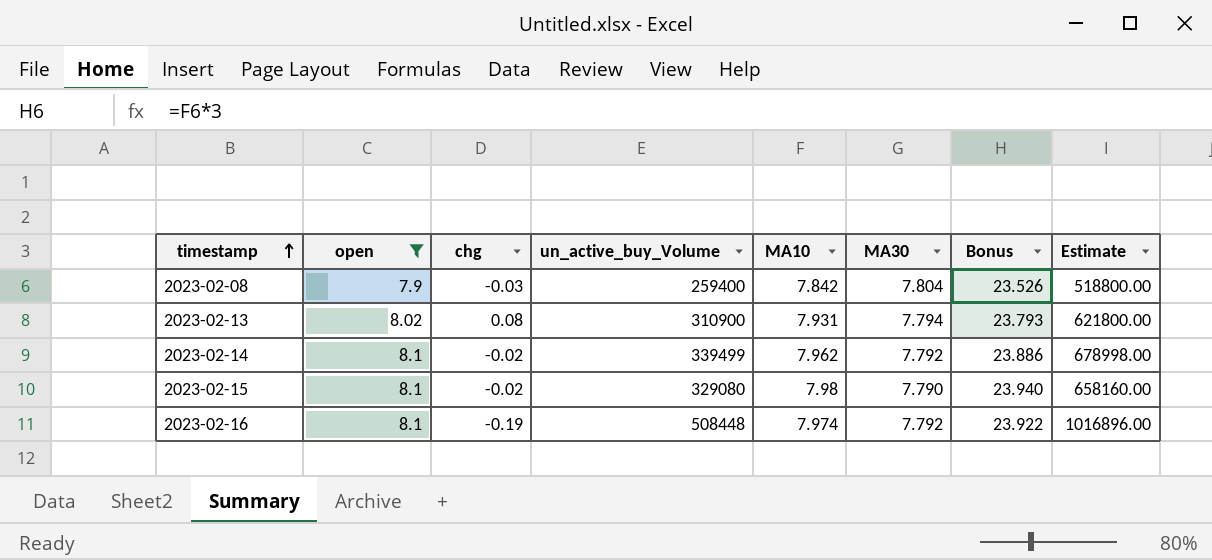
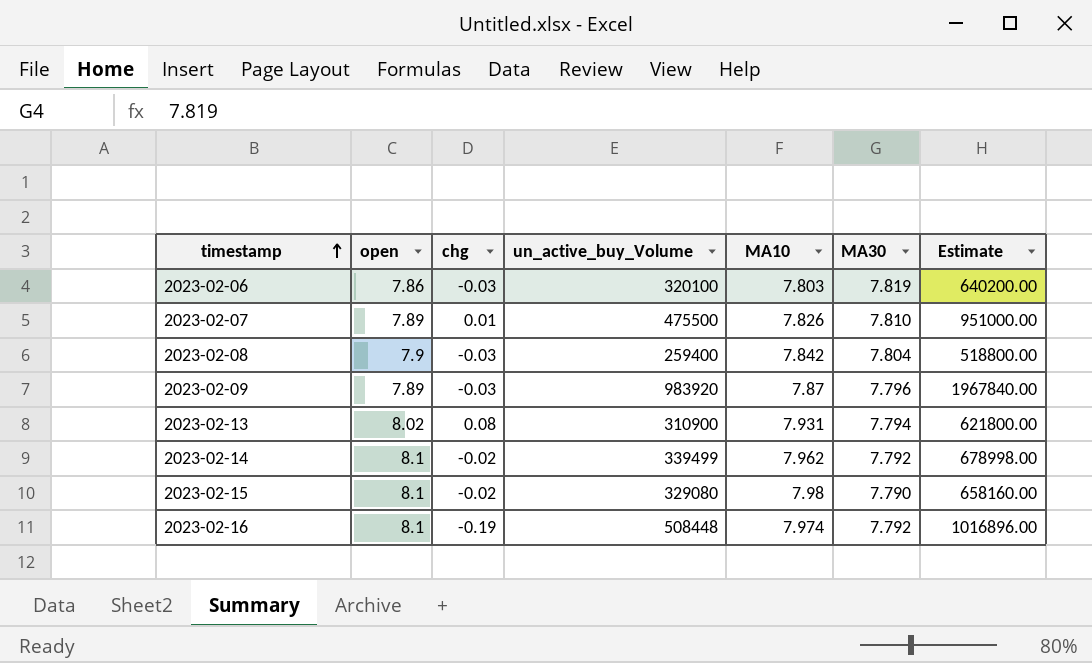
filter: open >= 7.9 -> none
column Bonus | formula: [MA10] * 3 -> none

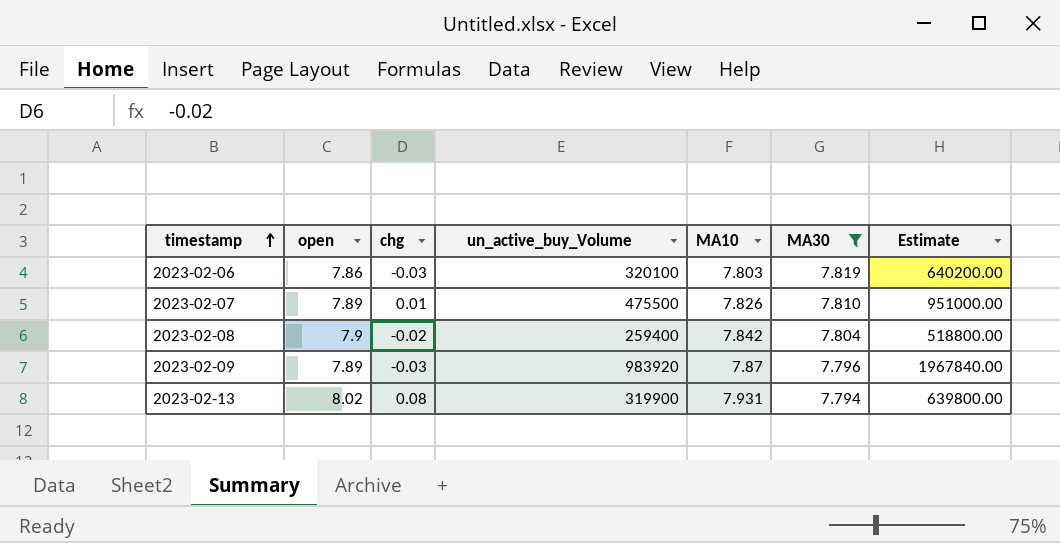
filter: none -> MA30 >= 7.794
2023-02-08 | chg: -0.03 -> -0.02
2023-02-13 | un_active_buy_Volume: 310900 -> 319900
2023-02-13 | Estimate: 621800.00 -> 639800.00

